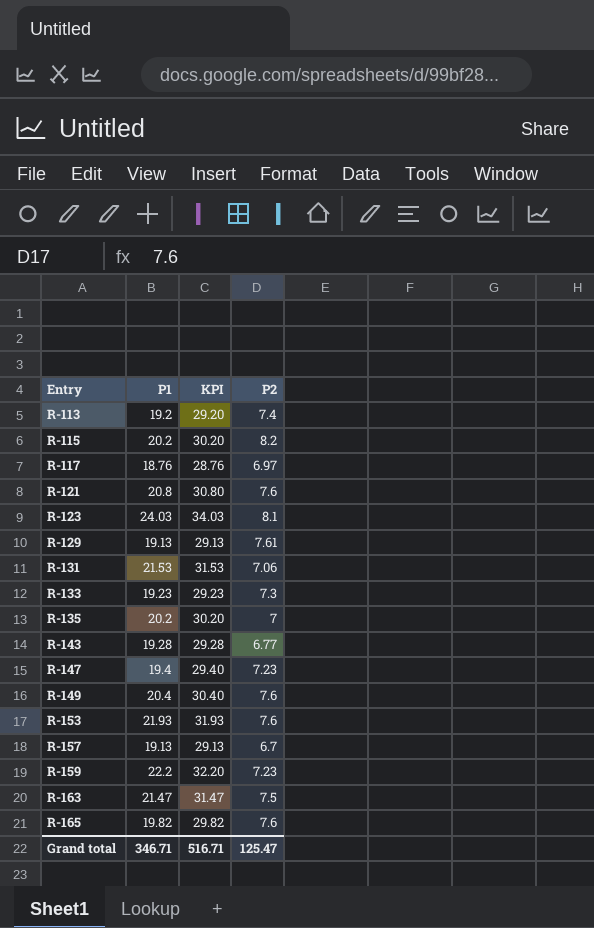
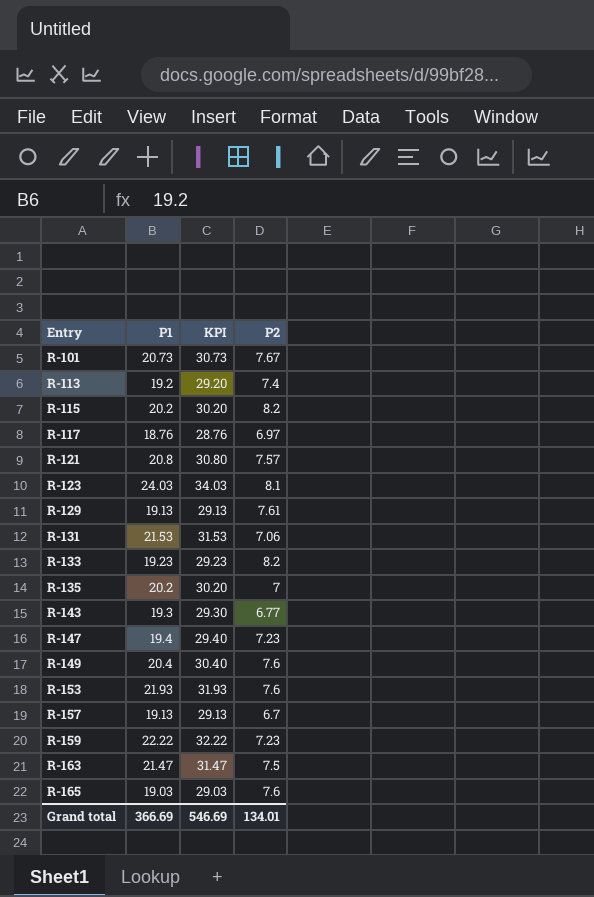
row R-101: none -> 20.73 | 30.73 | 7.67
R-121 | P2: 7.6 -> 7.57
R-133 | P2: 7.3 -> 8.2
R-143 | P1: 19.28 -> 19.3
R-143 | KPI: 29.28 -> 29.30
R-159 | P1: 22.2 -> 22.22
R-159 | KPI: 32.20 -> 32.22
R-165 | P1: 19.82 -> 19.03
R-165 | KPI: 29.82 -> 29.03
Grand total | P1: 346.71 -> 366.69
Grand total | KPI: 516.71 -> 546.69
Grand total | P2: 125.47 -> 134.01

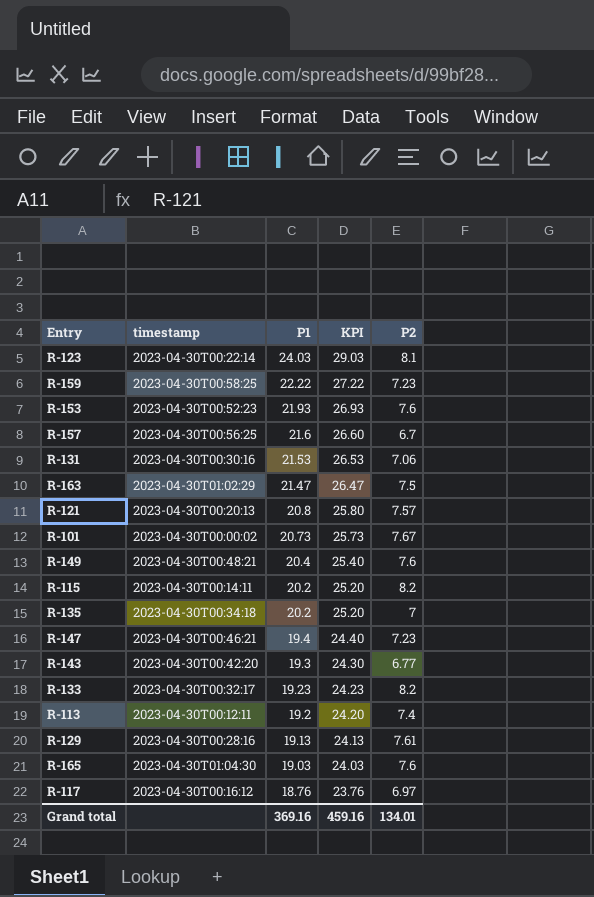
row order: Entry ascending -> P1 descending
column timestamp | position: none -> 2
column KPI | formula: [P1] + 10 -> [P1] + 5
R-157 | P1: 19.13 -> 21.6
Grand total | P1: 366.69 -> 369.16
Grand total | KPI: 546.69 -> 459.16

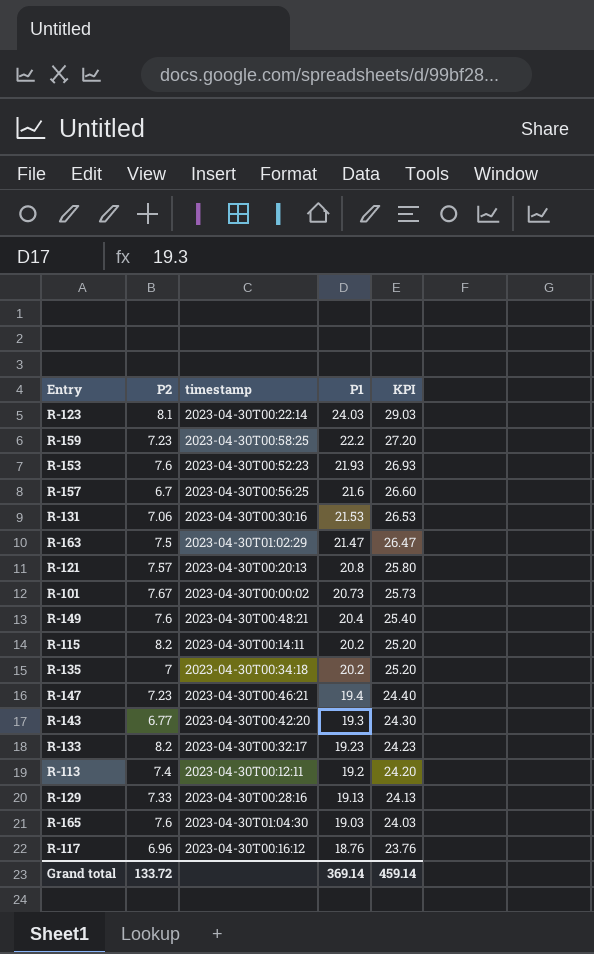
column P2 | position: 5 -> 2
R-159 | P1: 22.22 -> 22.2
R-159 | KPI: 27.22 -> 27.20
R-129 | P2: 7.61 -> 7.33
R-117 | P2: 6.97 -> 6.96
Grand total | P2: 134.01 -> 133.72
Grand total | P1: 369.16 -> 369.14
Grand total | KPI: 459.16 -> 459.14

